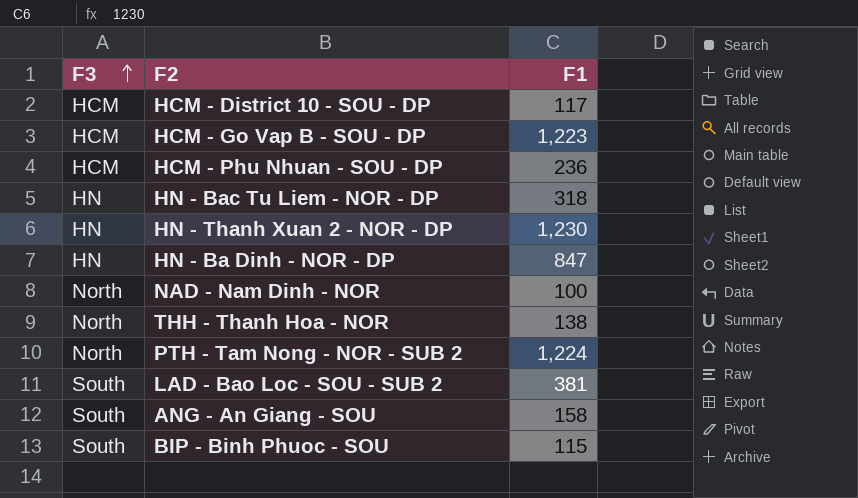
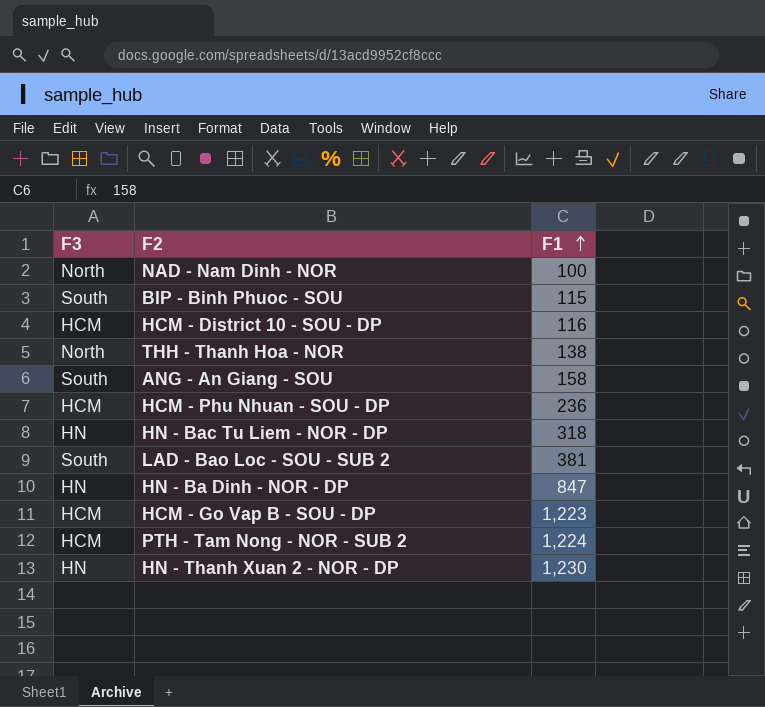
row order: F3 ascending -> F1 ascending
HCM - District 10 - SOU - DP | F1: 117 -> 116
PTH - Tam Nong - NOR - SUB 2 | F3: North -> HCM

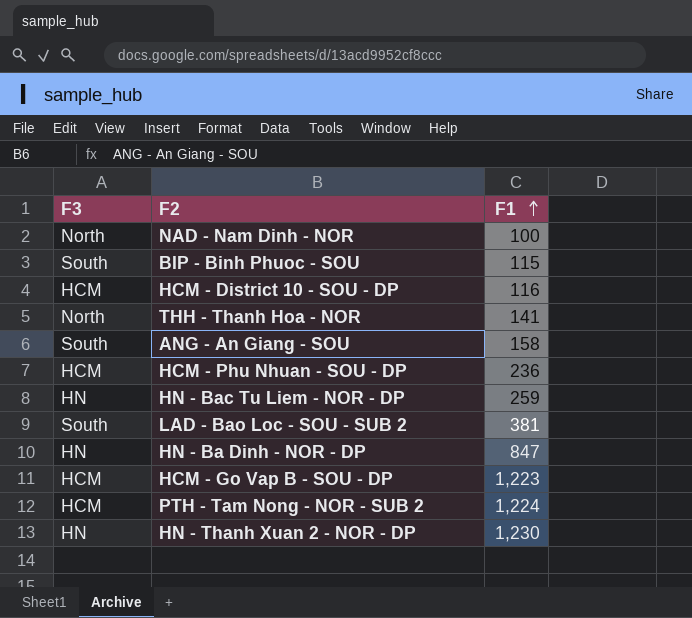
THH - Thanh Hoa - NOR | F1: 138 -> 141
HN - Bac Tu Liem - NOR - DP | F1: 318 -> 259

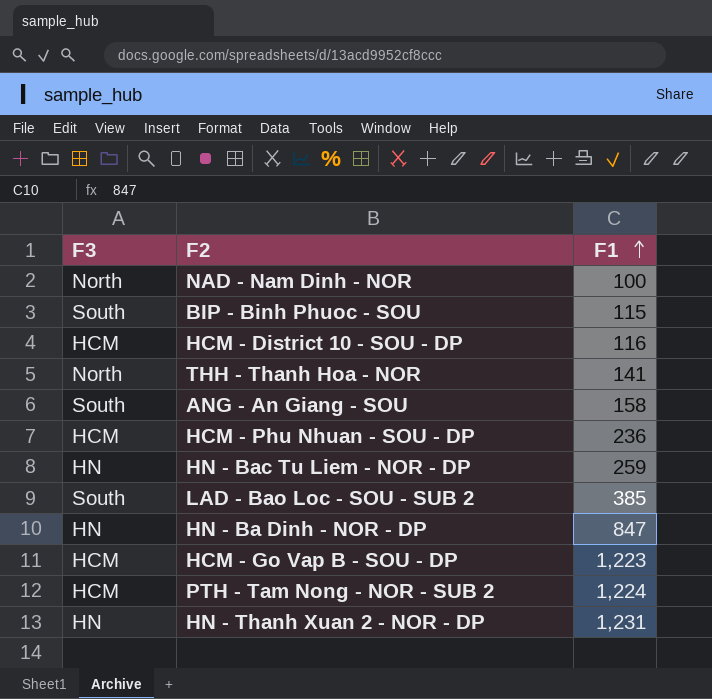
LAD - Bao Loc - SOU - SUB 2 | F1: 381 -> 385
HN - Thanh Xuan 2 - NOR - DP | F1: 1,230 -> 1,231

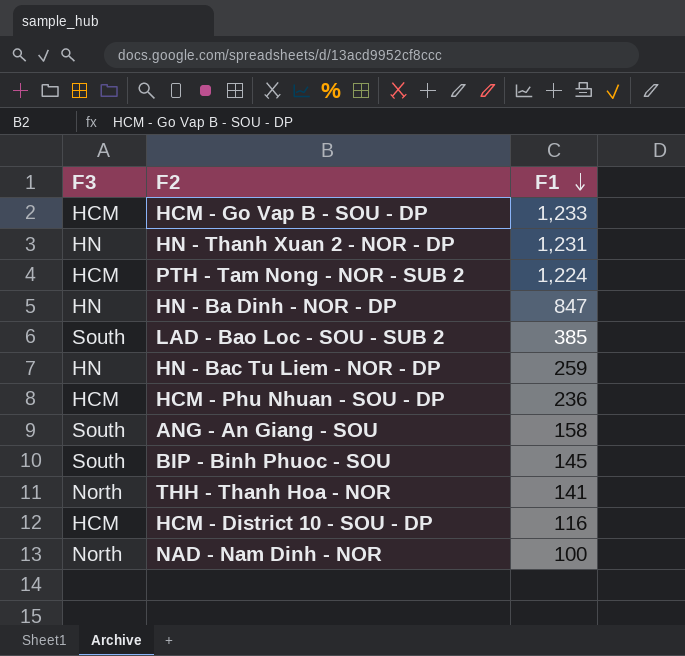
row order: F1 ascending -> F1 descending
HCM - Go Vap B - SOU - DP | F1: 1,223 -> 1,233
BIP - Binh Phuoc - SOU | F1: 115 -> 145

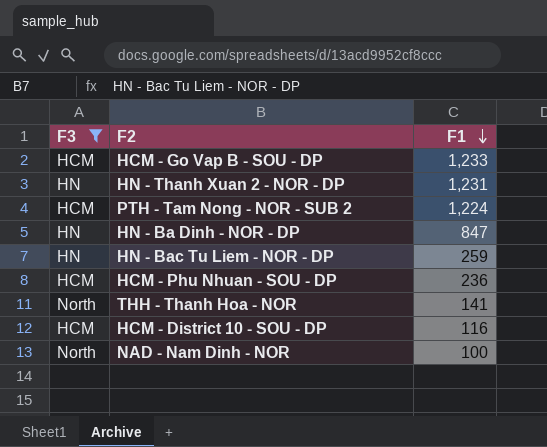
filter: none -> F3 != South

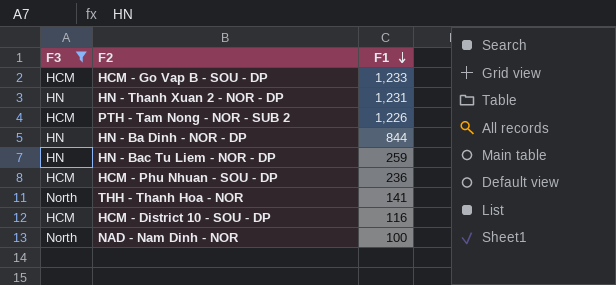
PTH - Tam Nong - NOR - SUB 2 | F1: 1,224 -> 1,226
HN - Ba Dinh - NOR - DP | F1: 847 -> 844

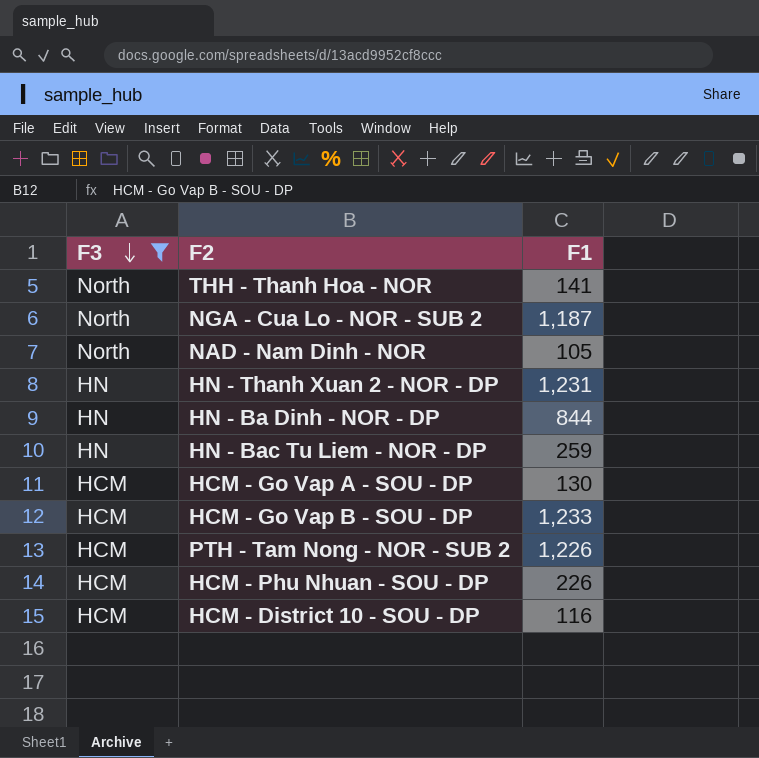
row order: F1 descending -> F3 descending
row NGA - Cua Lo - NOR - SUB 2: none -> North | 1,187
NAD - Nam Dinh - NOR | F1: 100 -> 105
row HCM - Go Vap A - SOU - DP: none -> HCM | 130
HCM - Phu Nhuan - SOU - DP | F1: 236 -> 226

